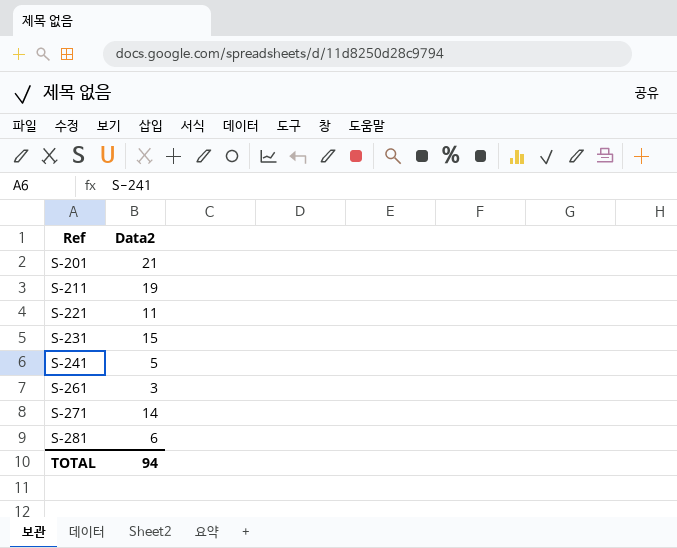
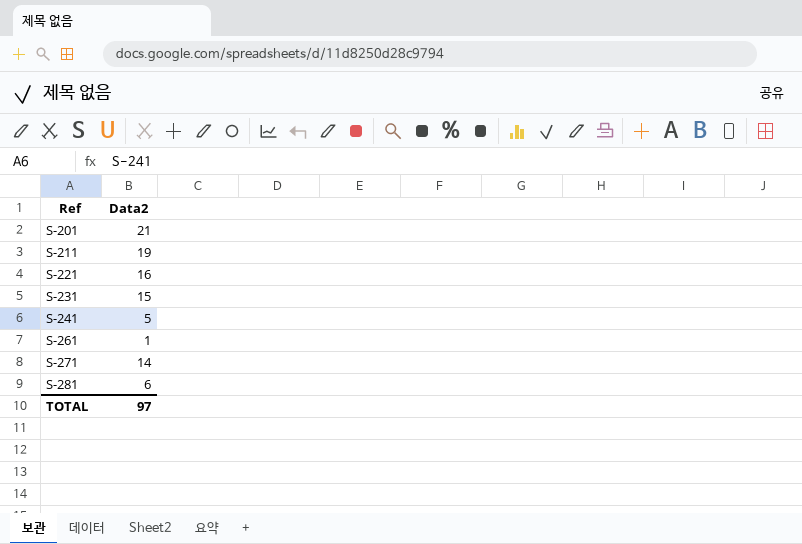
S-221 | Data2: 11 -> 16
S-261 | Data2: 3 -> 1
TOTAL | Data2: 94 -> 97

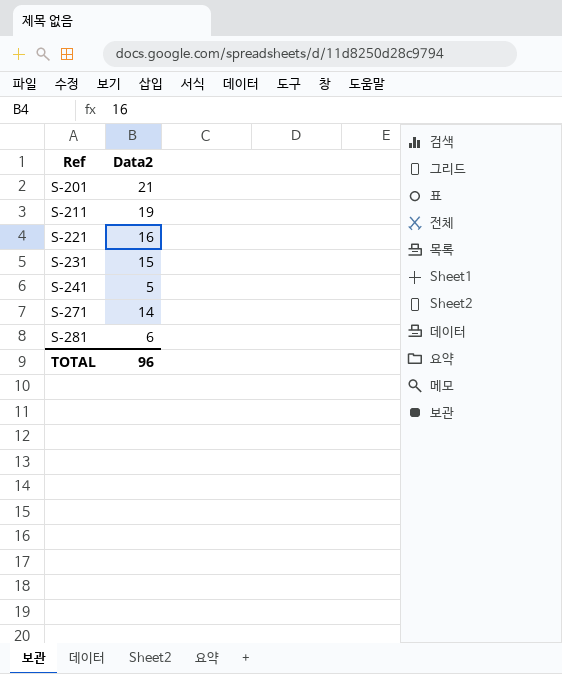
row S-261: 1 -> none
TOTAL | Data2: 97 -> 96

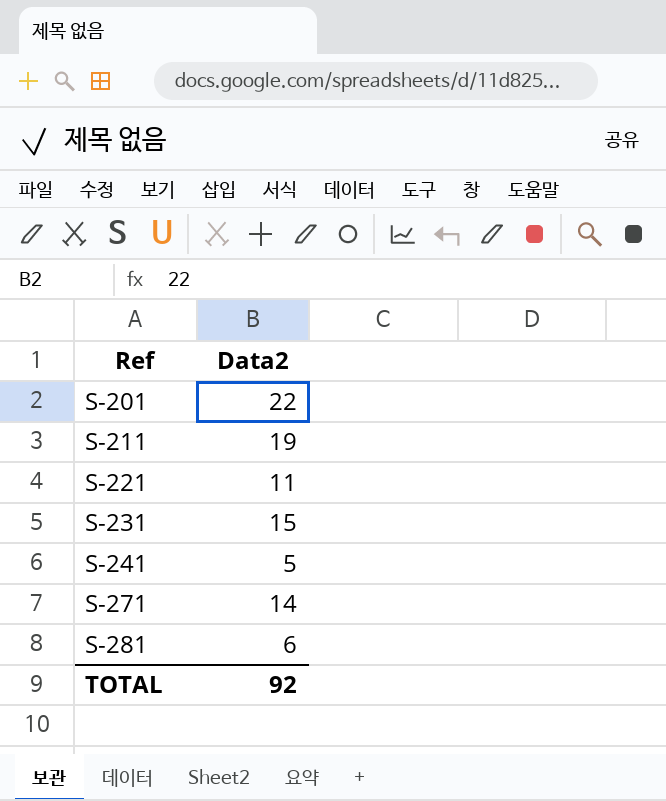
S-201 | Data2: 21 -> 22
S-221 | Data2: 16 -> 11
TOTAL | Data2: 96 -> 92

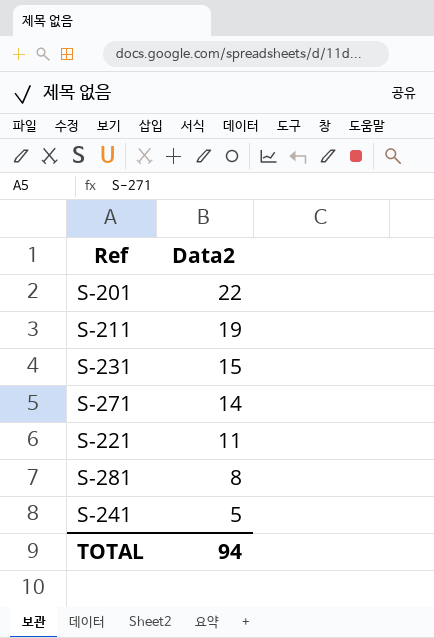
row order: Ref ascending -> Data2 descending
S-281 | Data2: 6 -> 8
TOTAL | Data2: 92 -> 94

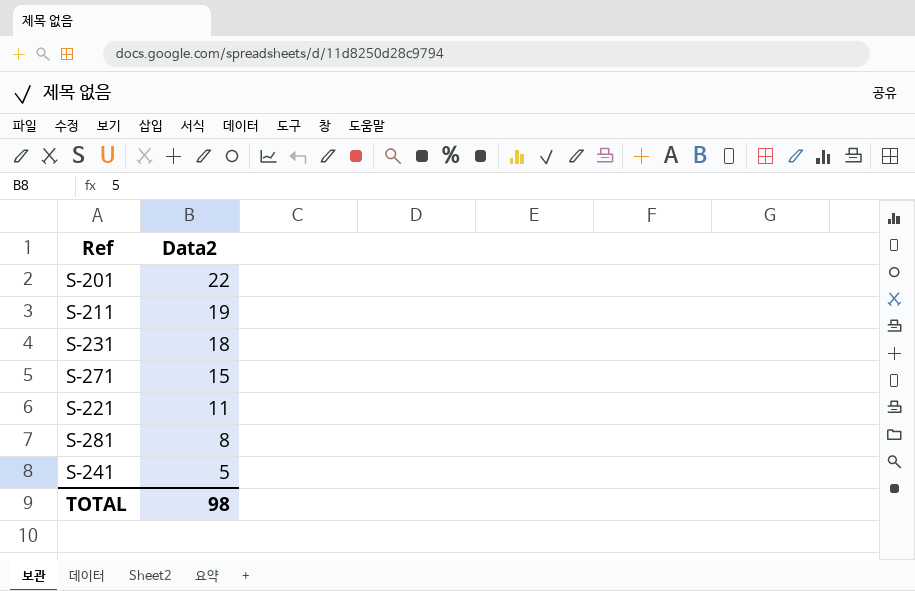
S-231 | Data2: 15 -> 18
S-271 | Data2: 14 -> 15
TOTAL | Data2: 94 -> 98

